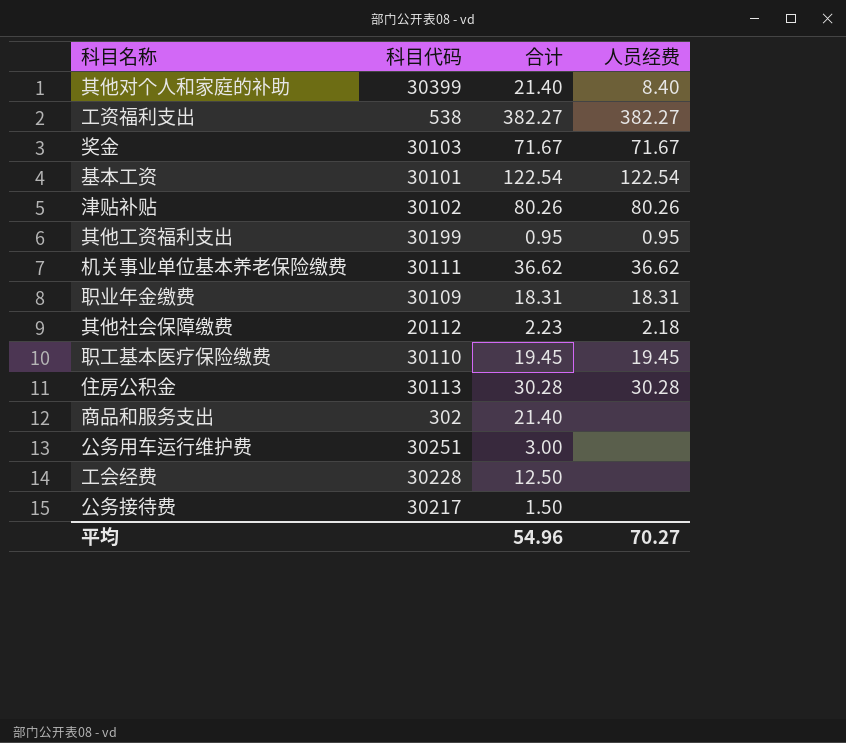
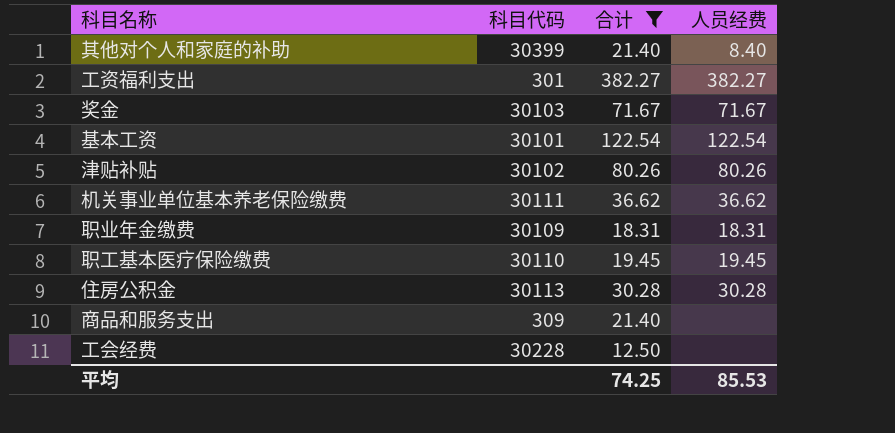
filter: none -> 合计 >= 12.50
工资福利支出 | 科目代码: 538 -> 301
商品和服务支出 | 科目代码: 302 -> 309
平均 | 合计: 54.96 -> 74.25
平均 | 人员经费: 70.27 -> 85.53

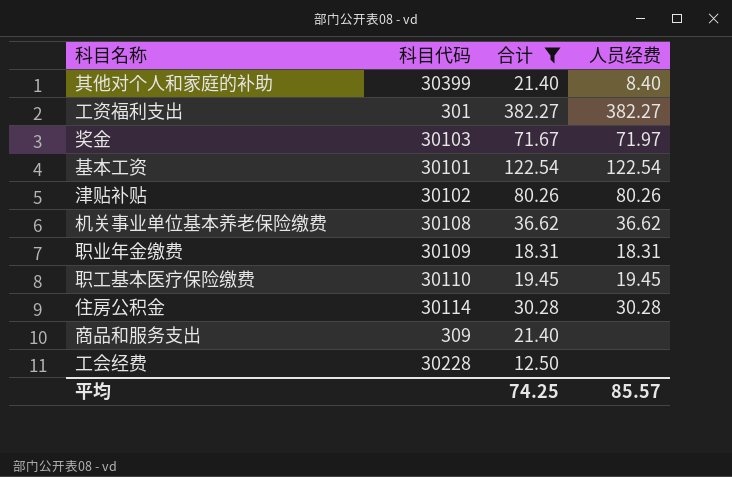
奖金 | 人员经费: 71.67 -> 71.97
机关事业单位基本养老保险缴费 | 科目代码: 30111 -> 30108
住房公积金 | 科目代码: 30113 -> 30114
平均 | 人员经费: 85.53 -> 85.57

